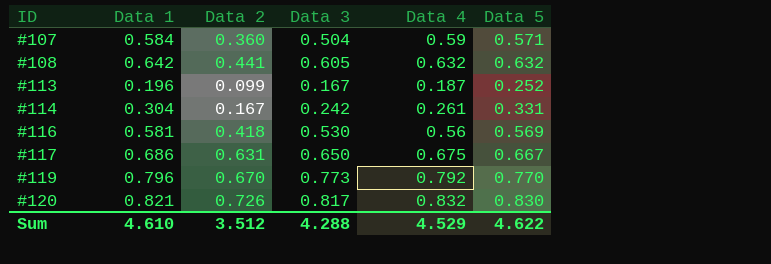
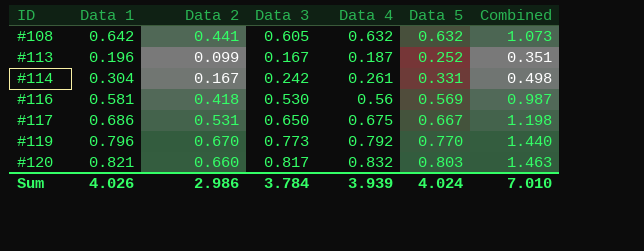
column Combined | formula: none -> [Data 2] + [Data 5]
row #107: 0.584 | 0.360 | 0.504 | 0.59 | 0.571 -> none
#117 | Data 2: 0.631 -> 0.531
#120 | Data 2: 0.726 -> 0.660
#120 | Data 5: 0.830 -> 0.803
Sum | Data 1: 4.610 -> 4.026
Sum | Data 2: 3.512 -> 2.986
Sum | Data 3: 4.288 -> 3.784
Sum | Data 4: 4.529 -> 3.939
Sum | Data 5: 4.622 -> 4.024

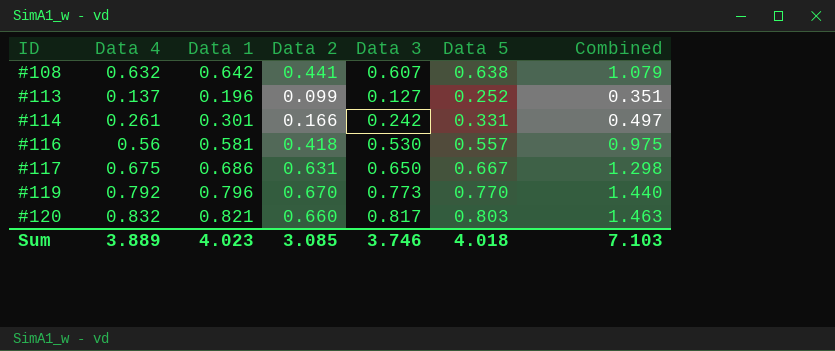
column Data 4 | position: 5 -> 2
#108 | Data 3: 0.605 -> 0.607
#108 | Data 5: 0.632 -> 0.638
#108 | Combined: 1.073 -> 1.079
#113 | Data 4: 0.187 -> 0.137
#113 | Data 3: 0.167 -> 0.127
#114 | Data 1: 0.304 -> 0.301
#114 | Data 2: 0.167 -> 0.166
#114 | Combined: 0.498 -> 0.497
#116 | Data 5: 0.569 -> 0.557
#116 | Combined: 0.987 -> 0.975
#117 | Data 2: 0.531 -> 0.631
#117 | Combined: 1.198 -> 1.298
Sum | Data 4: 3.939 -> 3.889
Sum | Data 1: 4.026 -> 4.023
Sum | Data 2: 2.986 -> 3.085
Sum | Data 3: 3.784 -> 3.746
Sum | Data 5: 4.024 -> 4.018
Sum | Combined: 7.010 -> 7.103

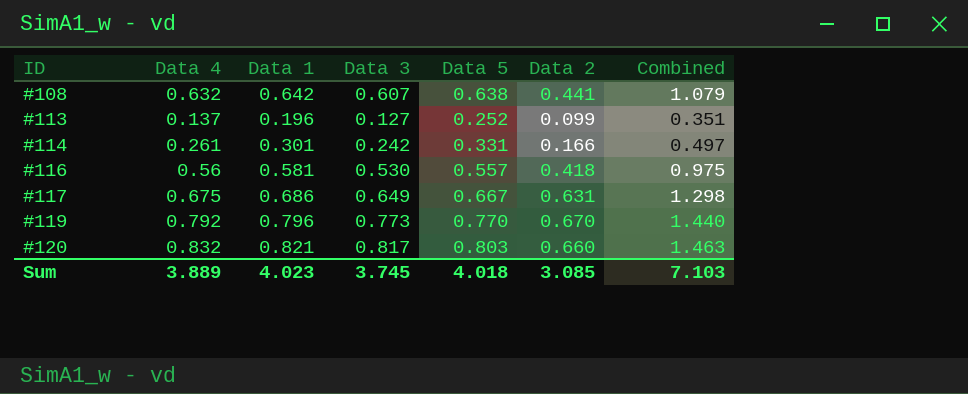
column Data 2 | position: 4 -> 6
#117 | Data 3: 0.650 -> 0.649
Sum | Data 3: 3.746 -> 3.745

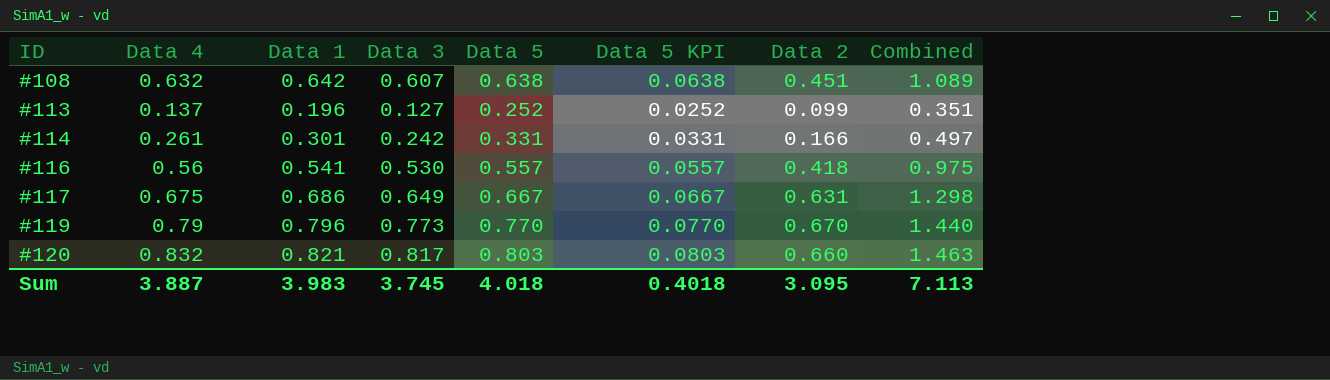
column Data 5 KPI | formula: none -> [Data 5] * 0.1
#108 | Data 2: 0.441 -> 0.451
#108 | Combined: 1.079 -> 1.089
#116 | Data 1: 0.581 -> 0.541
#119 | Data 4: 0.792 -> 0.79
Sum | Data 4: 3.889 -> 3.887
Sum | Data 1: 4.023 -> 3.983
Sum | Data 2: 3.085 -> 3.095
Sum | Combined: 7.103 -> 7.113

